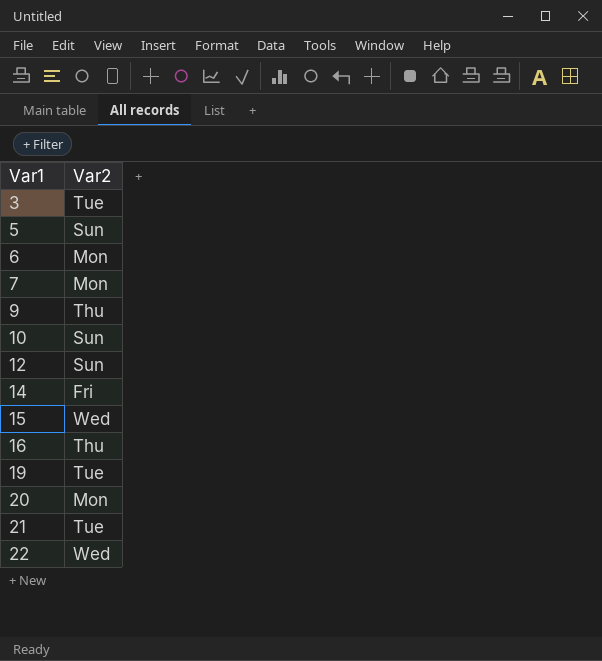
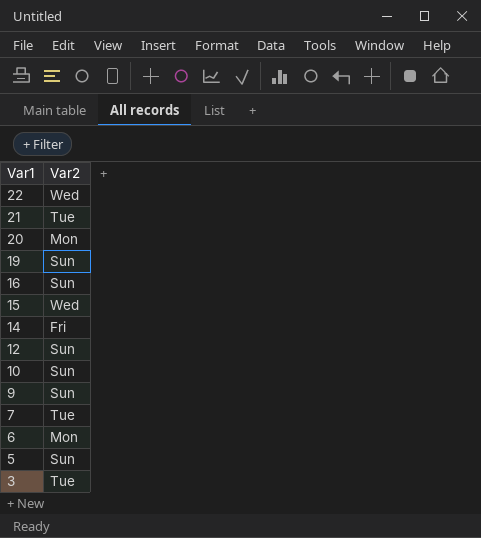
row order: Var1 ascending -> Var1 descending
19 | Var2: Tue -> Sun
16 | Var2: Thu -> Sun
9 | Var2: Thu -> Sun
7 | Var2: Mon -> Tue

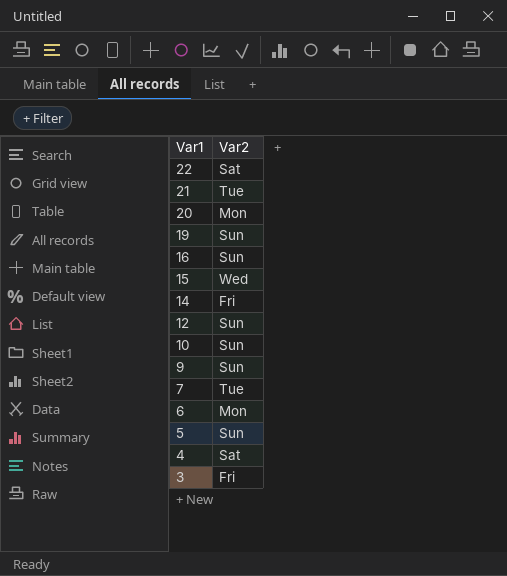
22 | Var2: Wed -> Sat
row 4: none -> Sat
3 | Var2: Tue -> Fri

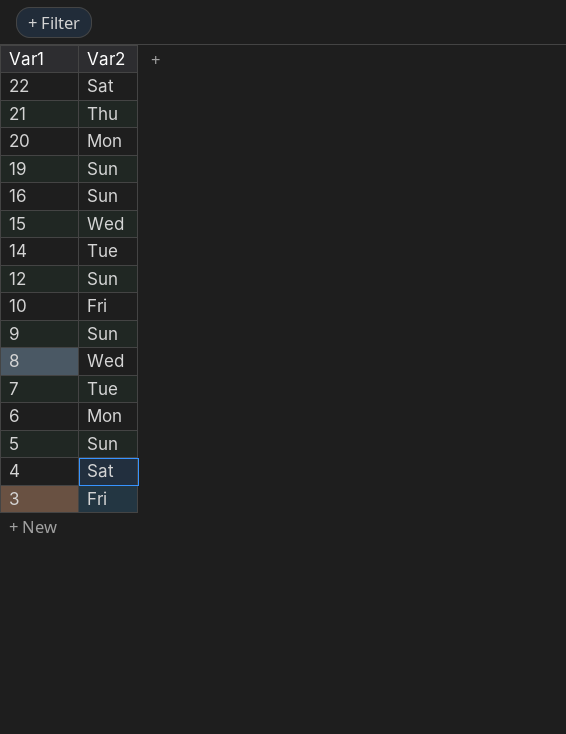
21 | Var2: Tue -> Thu
14 | Var2: Fri -> Tue
10 | Var2: Sun -> Fri
row 8: none -> Wed

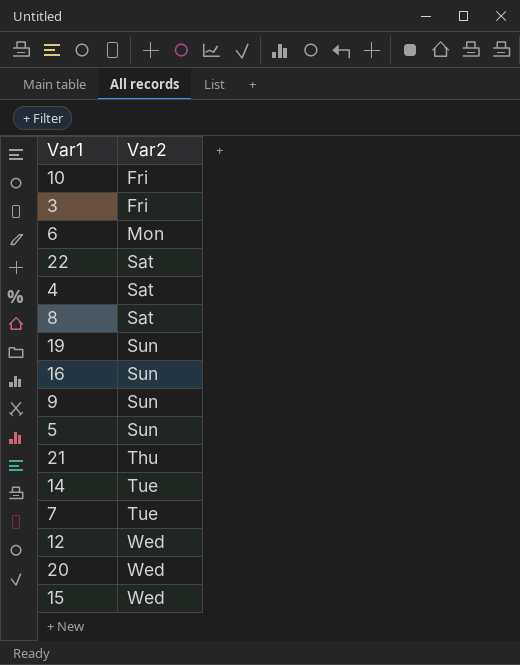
row order: Var1 descending -> Var2 ascending
8 | Var2: Wed -> Sat
12 | Var2: Sun -> Wed
20 | Var2: Mon -> Wed

